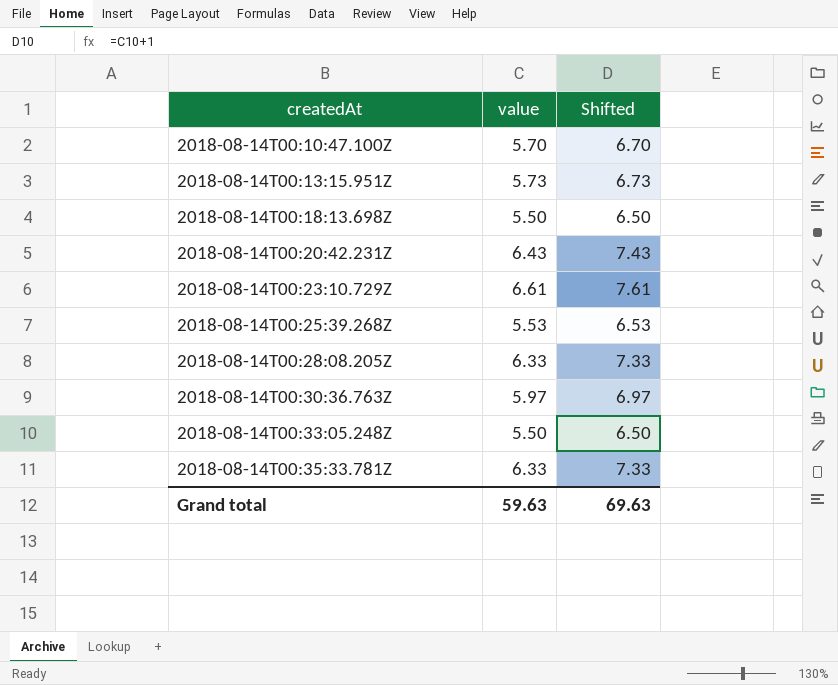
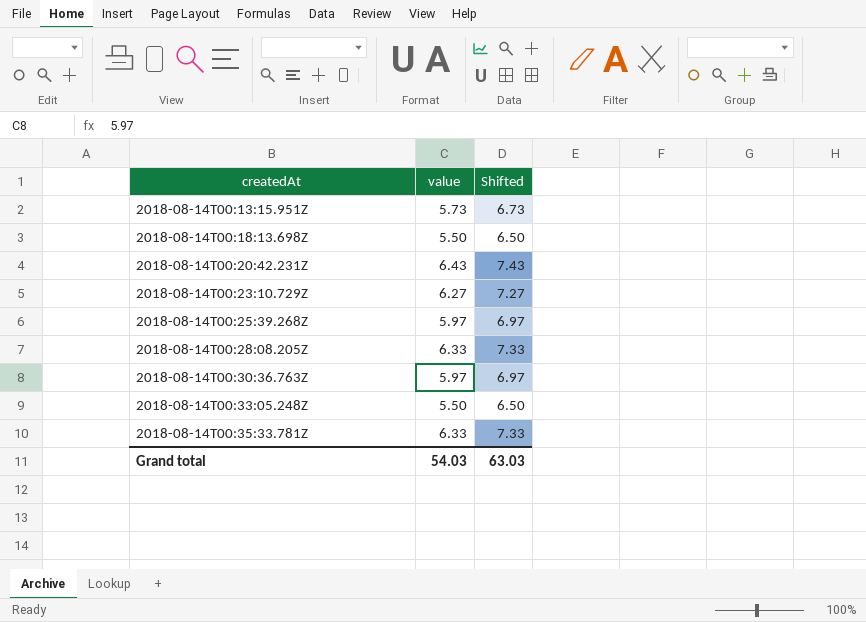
row 2018-08-14T00:10:47.100Z: 5.70 | 6.70 -> none
2018-08-14T00:23:10.729Z | value: 6.61 -> 6.27
2018-08-14T00:23:10.729Z | Shifted: 7.61 -> 7.27
2018-08-14T00:25:39.268Z | value: 5.53 -> 5.97
2018-08-14T00:25:39.268Z | Shifted: 6.53 -> 6.97
Grand total | value: 59.63 -> 54.03
Grand total | Shifted: 69.63 -> 63.03

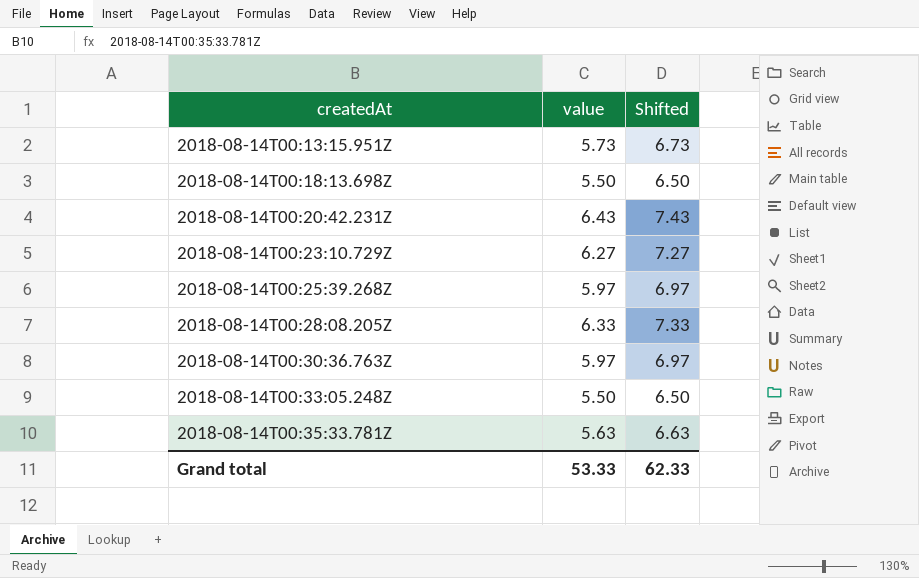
2018-08-14T00:35:33.781Z | value: 6.33 -> 5.63
2018-08-14T00:35:33.781Z | Shifted: 7.33 -> 6.63
Grand total | value: 54.03 -> 53.33
Grand total | Shifted: 63.03 -> 62.33

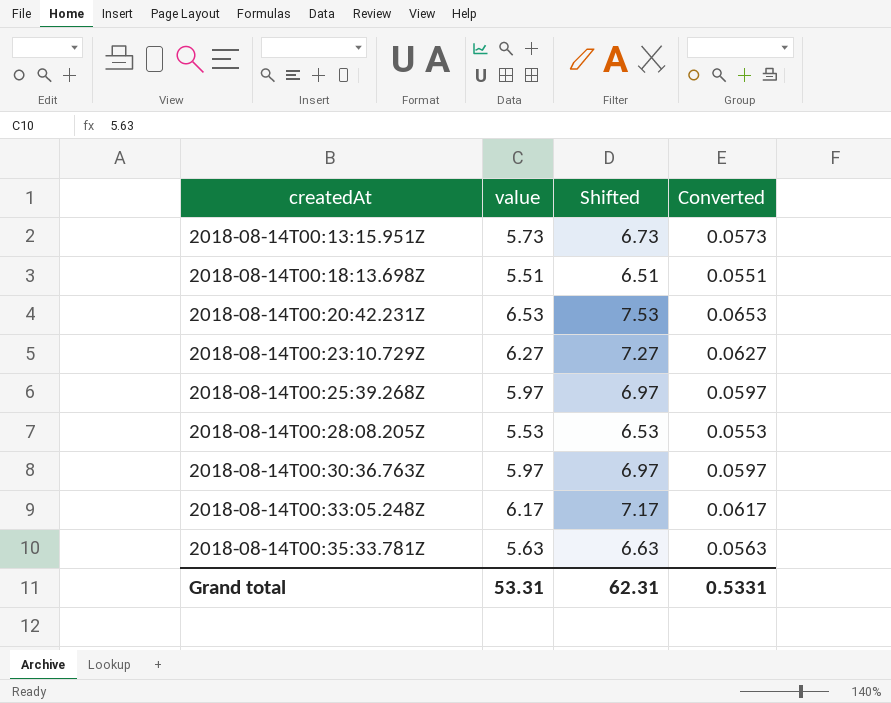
column Converted | formula: none -> [value] * 0.01
2018-08-14T00:18:13.698Z | value: 5.50 -> 5.51
2018-08-14T00:18:13.698Z | Shifted: 6.50 -> 6.51
2018-08-14T00:20:42.231Z | value: 6.43 -> 6.53
2018-08-14T00:20:42.231Z | Shifted: 7.43 -> 7.53
2018-08-14T00:28:08.205Z | value: 6.33 -> 5.53
2018-08-14T00:28:08.205Z | Shifted: 7.33 -> 6.53
2018-08-14T00:33:05.248Z | value: 5.50 -> 6.17
2018-08-14T00:33:05.248Z | Shifted: 6.50 -> 7.17
Grand total | value: 53.33 -> 53.31
Grand total | Shifted: 62.33 -> 62.31

